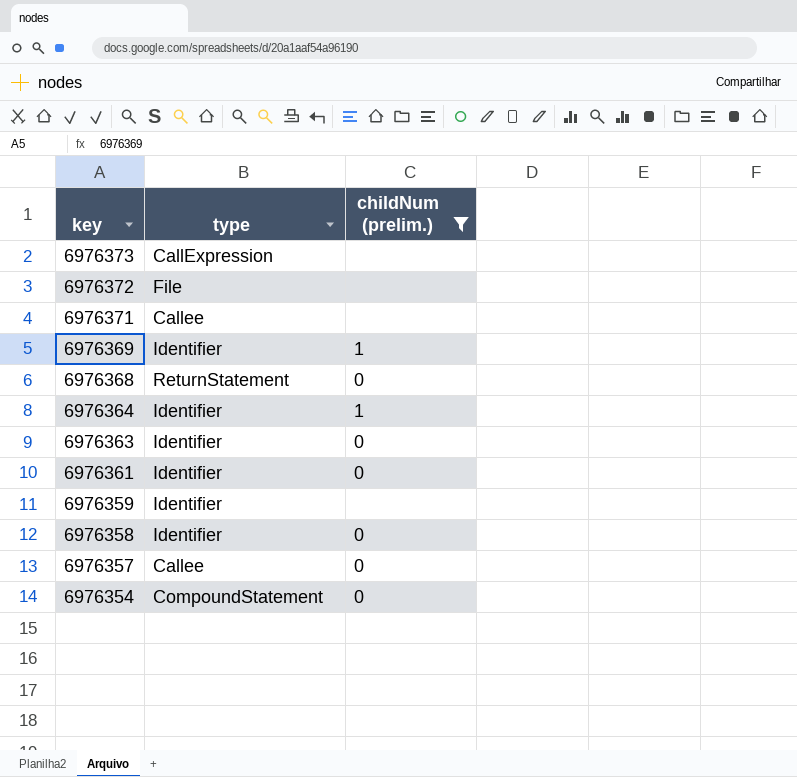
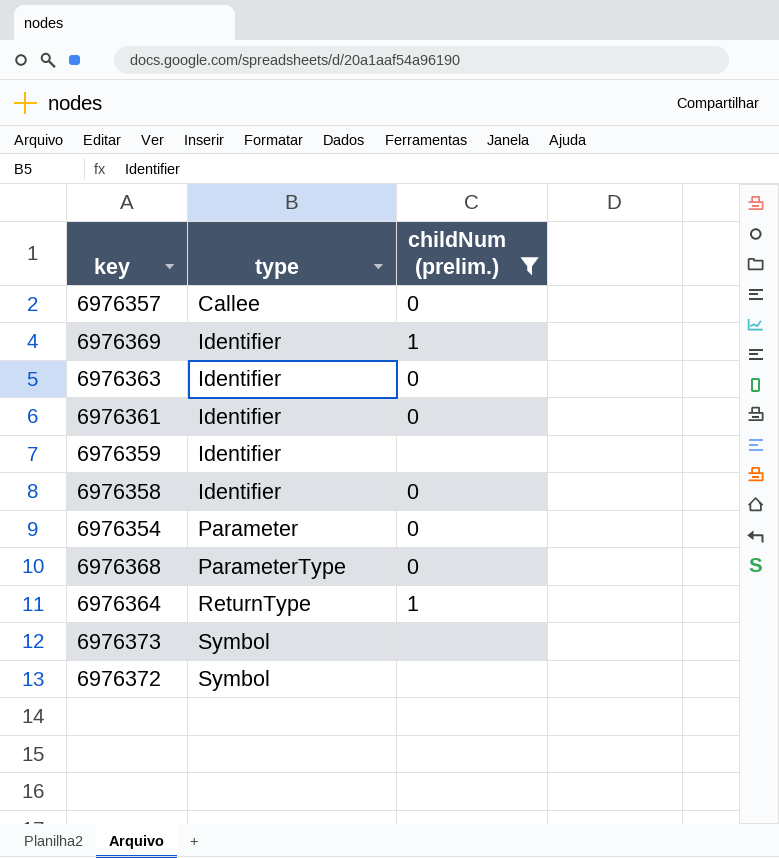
row order: key descending -> type ascending
row 6976371: Callee | none -> none
6976354 | type: CompoundStatement -> Parameter
6976368 | type: ReturnStatement -> ParameterType
6976364 | type: Identifier -> ReturnType
6976373 | type: CallExpression -> Symbol
6976372 | type: File -> Symbol

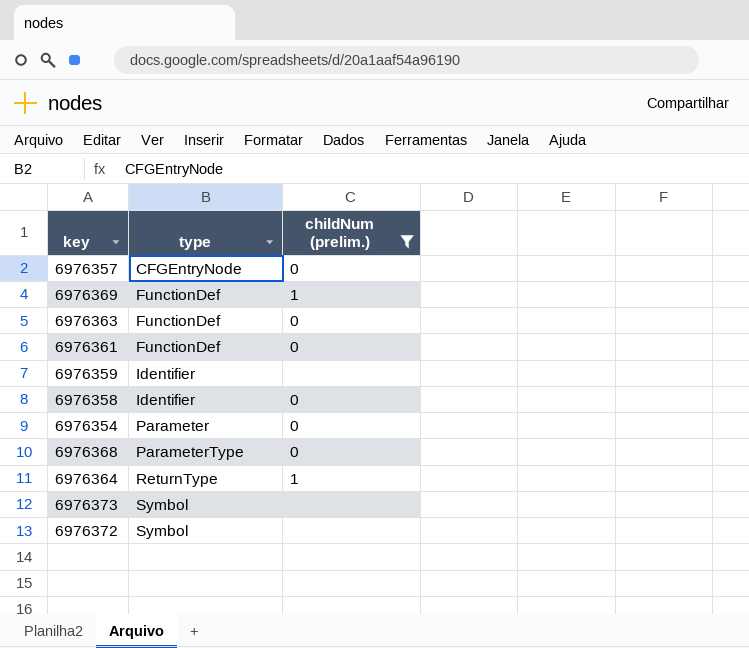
6976357 | type: Callee -> CFGEntryNode
6976369 | type: Identifier -> FunctionDef
6976363 | type: Identifier -> FunctionDef
6976361 | type: Identifier -> FunctionDef

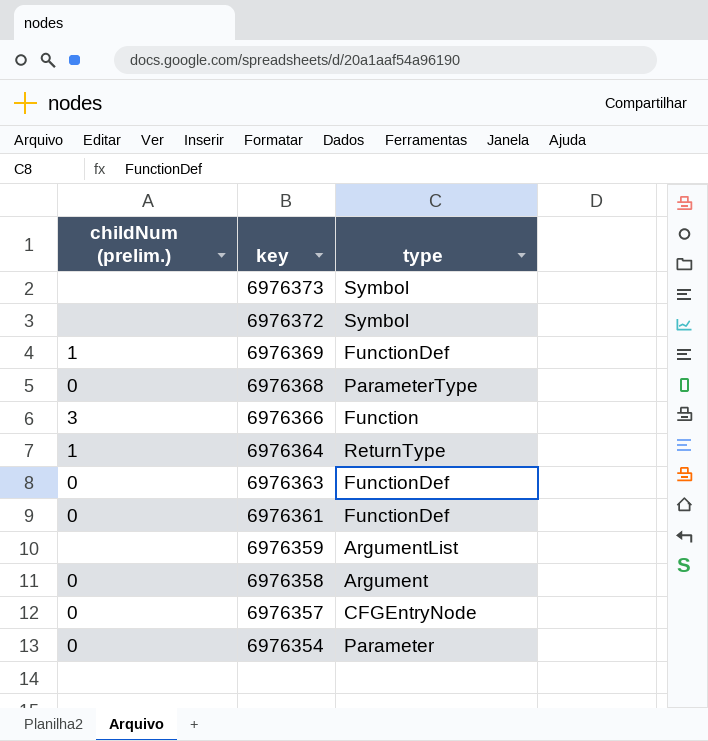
filter: childNum (prelim.) != 3 -> none
row order: type ascending -> key descending
column childNum (prelim.) | position: 3 -> 1
6976359 | type: Identifier -> ArgumentList
6976358 | type: Identifier -> Argument

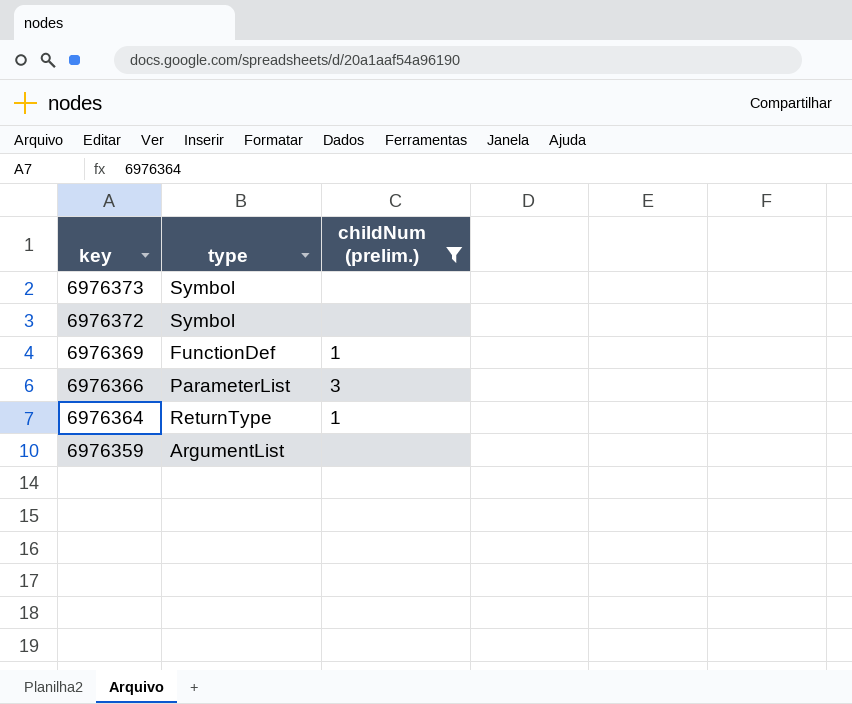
filter: none -> childNum (prelim.) != 0
column childNum (prelim.) | position: 1 -> 3
6976366 | type: Function -> ParameterList

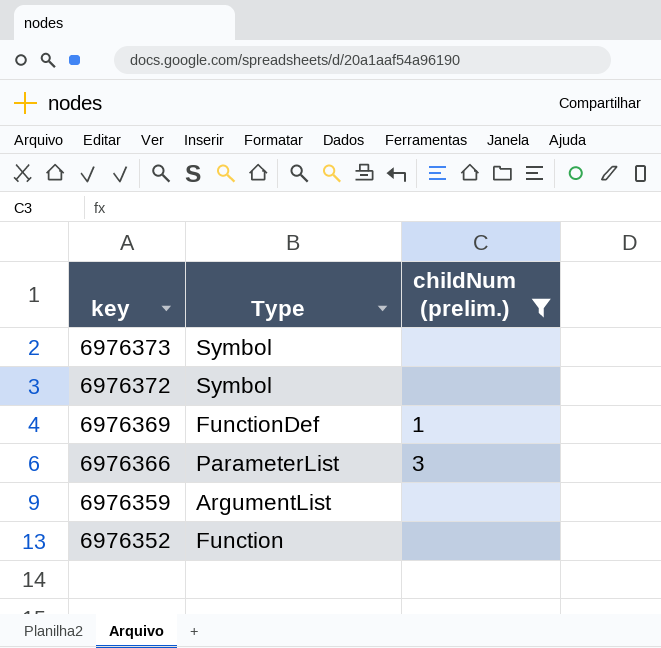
column name: type -> Type
row 6976364: ReturnType | 1 -> none
row 6976352: none -> Function | none

